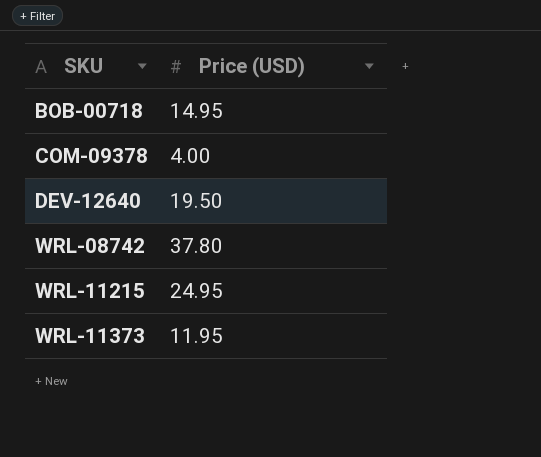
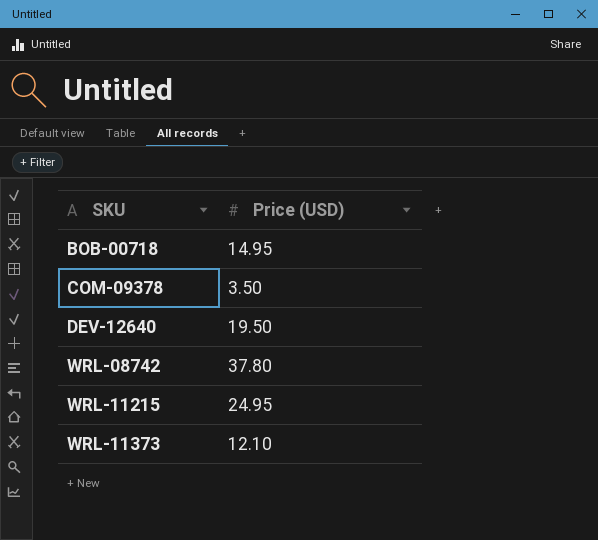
COM-09378 | Price (USD): 4.00 -> 3.50
WRL-11373 | Price (USD): 11.95 -> 12.10

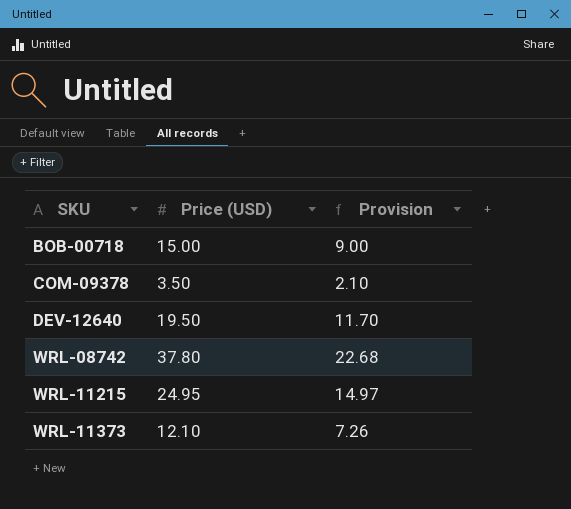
column Provision | formula: none -> [Price (USD)] * 0.6
BOB-00718 | Price (USD): 14.95 -> 15.00

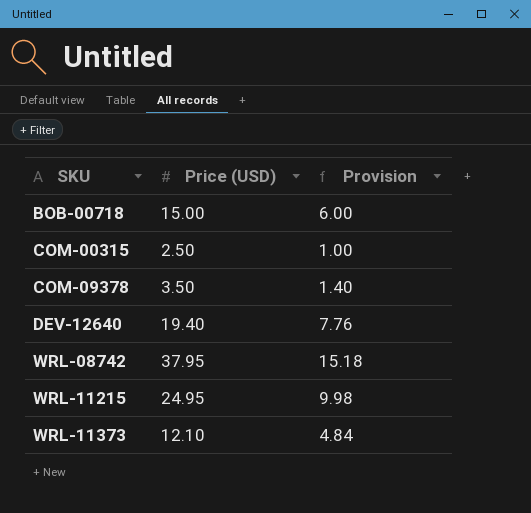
column Provision | formula: [Price (USD)] * 0.6 -> [Price (USD)] * 0.4
row COM-00315: none -> 2.50 | 1.00
DEV-12640 | Price (USD): 19.50 -> 19.40
WRL-08742 | Price (USD): 37.80 -> 37.95

